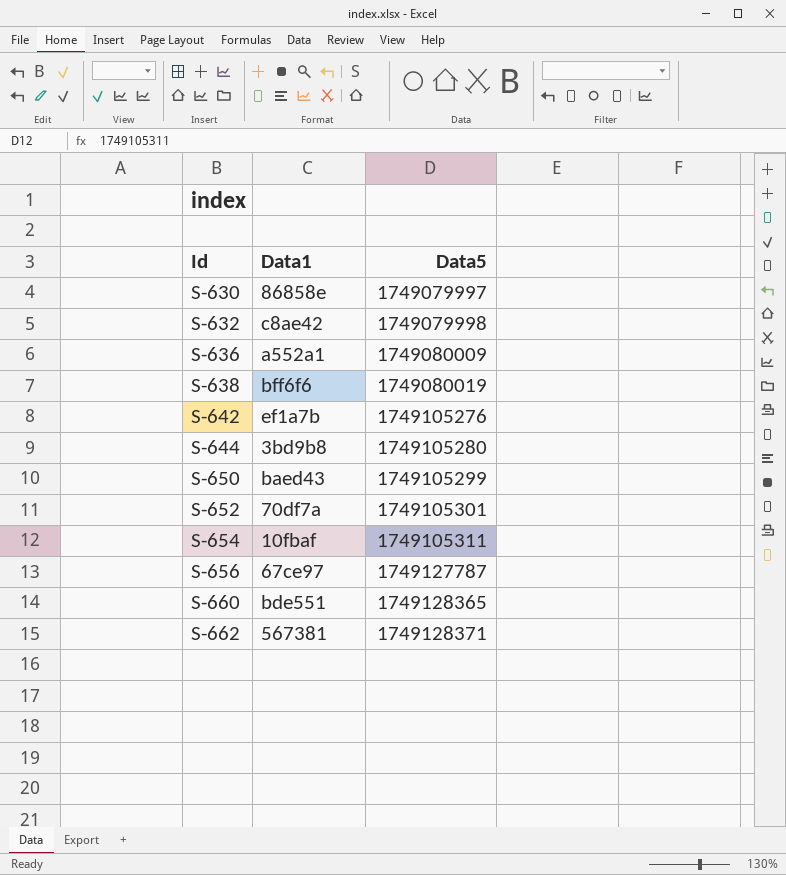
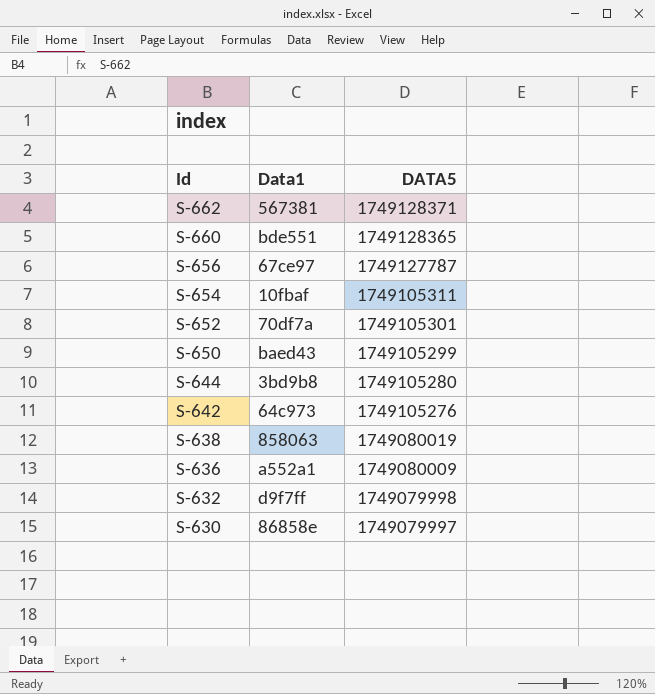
row order: Id ascending -> Id descending
column name: Data5 -> DATA5
S-642 | Data1: ef1a7b -> 64c973
S-638 | Data1: bff6f6 -> 858063
S-632 | Data1: c8ae42 -> d9f7ff

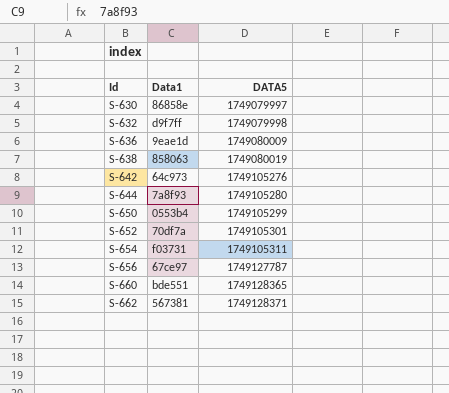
row order: Id descending -> Id ascending
S-636 | Data1: a552a1 -> 9eae1d
S-644 | Data1: 3bd9b8 -> 7a8f93
S-650 | Data1: baed43 -> 0553b4
S-654 | Data1: 10fbaf -> f03731

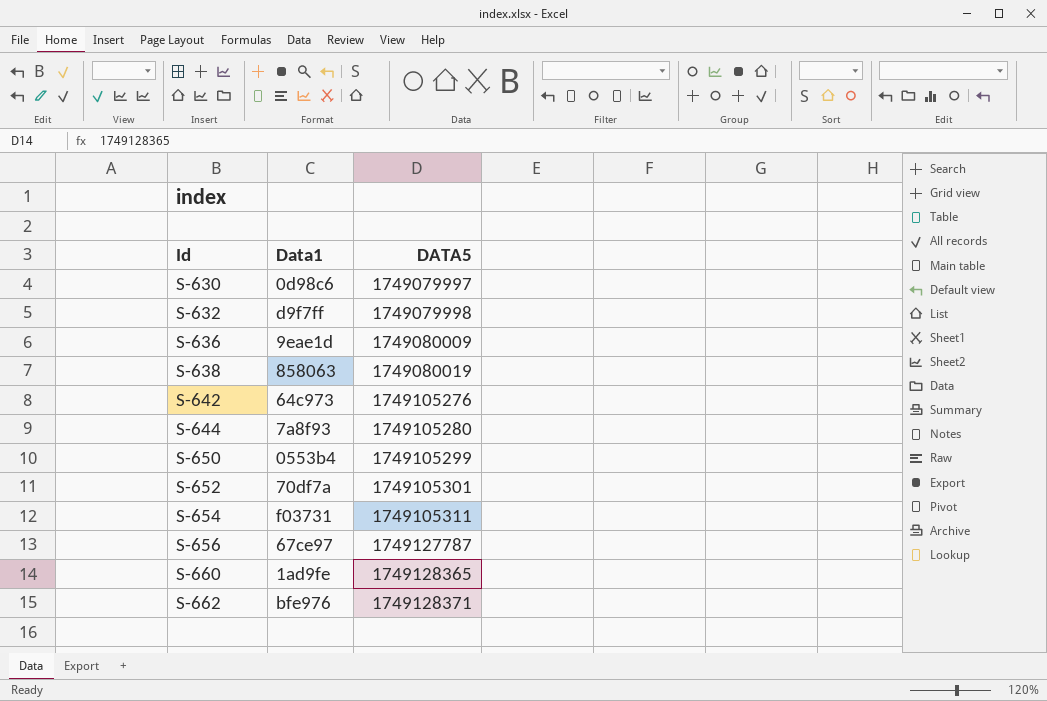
S-630 | Data1: 86858e -> 0d98c6
S-660 | Data1: bde551 -> 1ad9fe
S-662 | Data1: 567381 -> bfe976

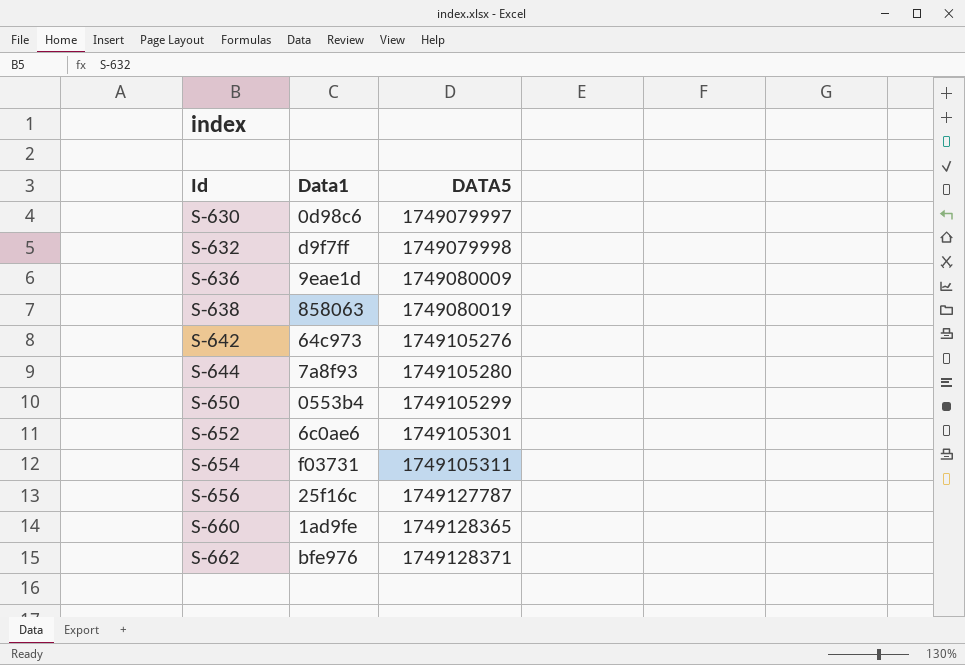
S-652 | Data1: 70df7a -> 6c0ae6
S-656 | Data1: 67ce97 -> 25f16c

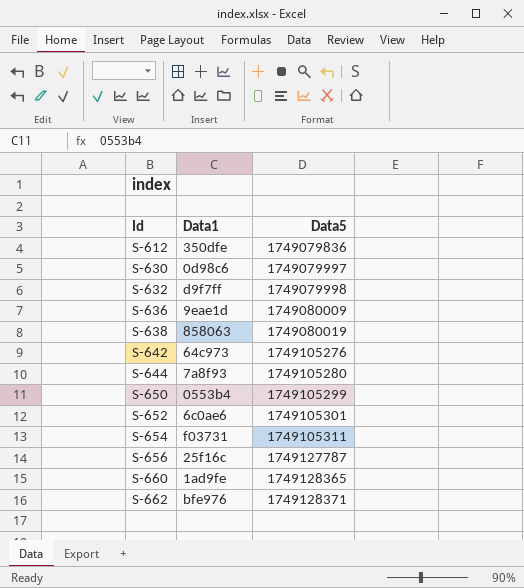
column name: DATA5 -> Data5
row S-612: none -> 350dfe | 1749079836

